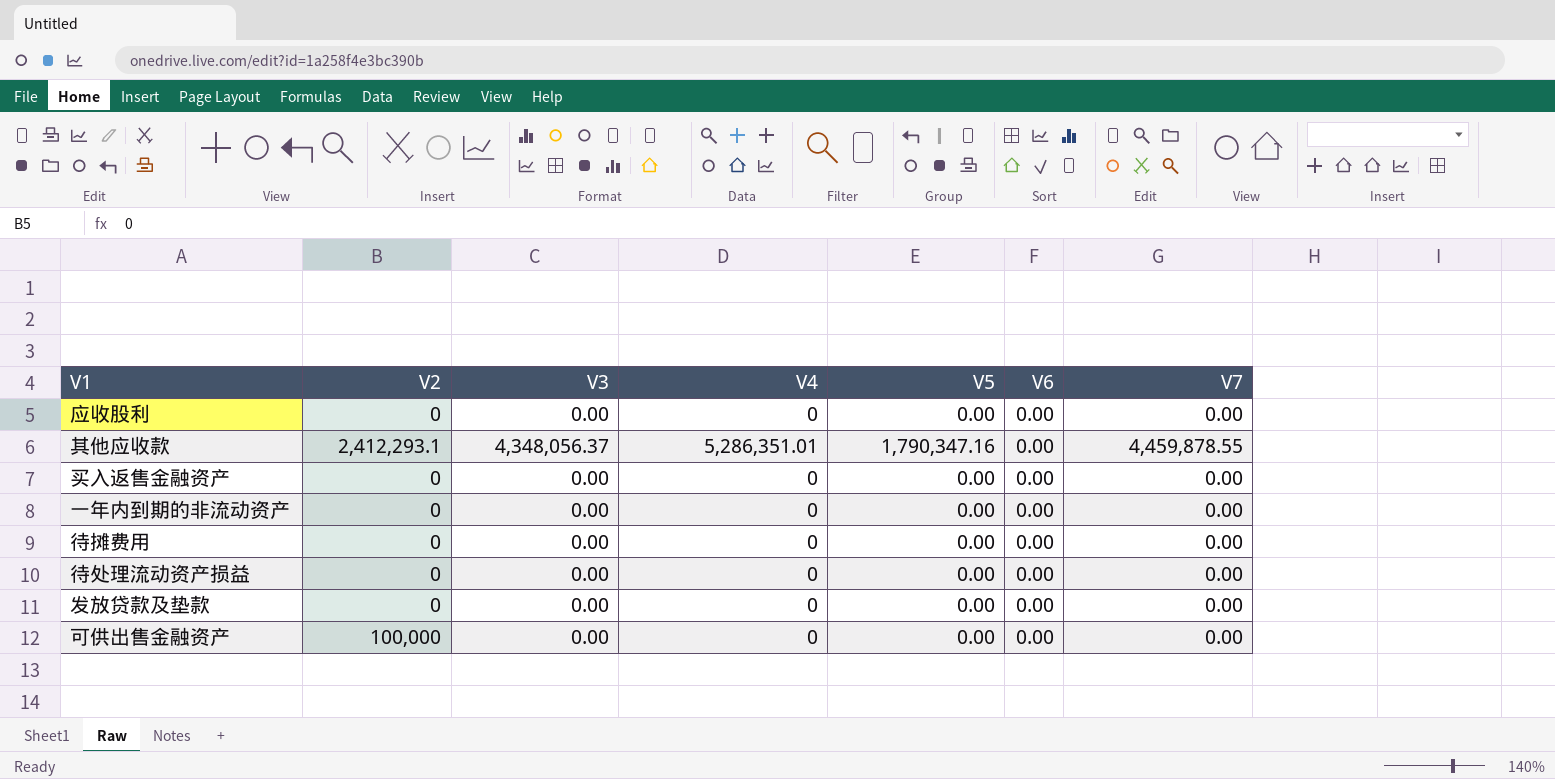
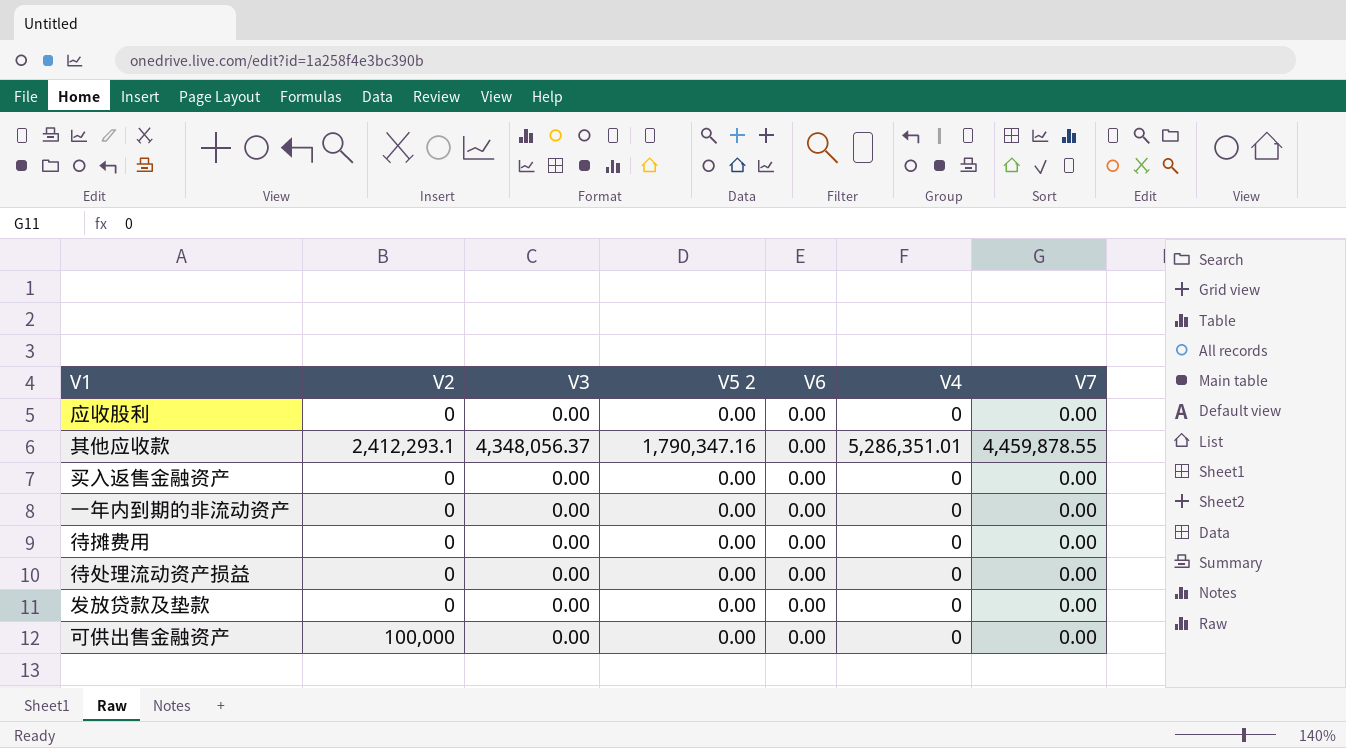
column name: V5 -> V5 2
column V4 | position: 4 -> 6

